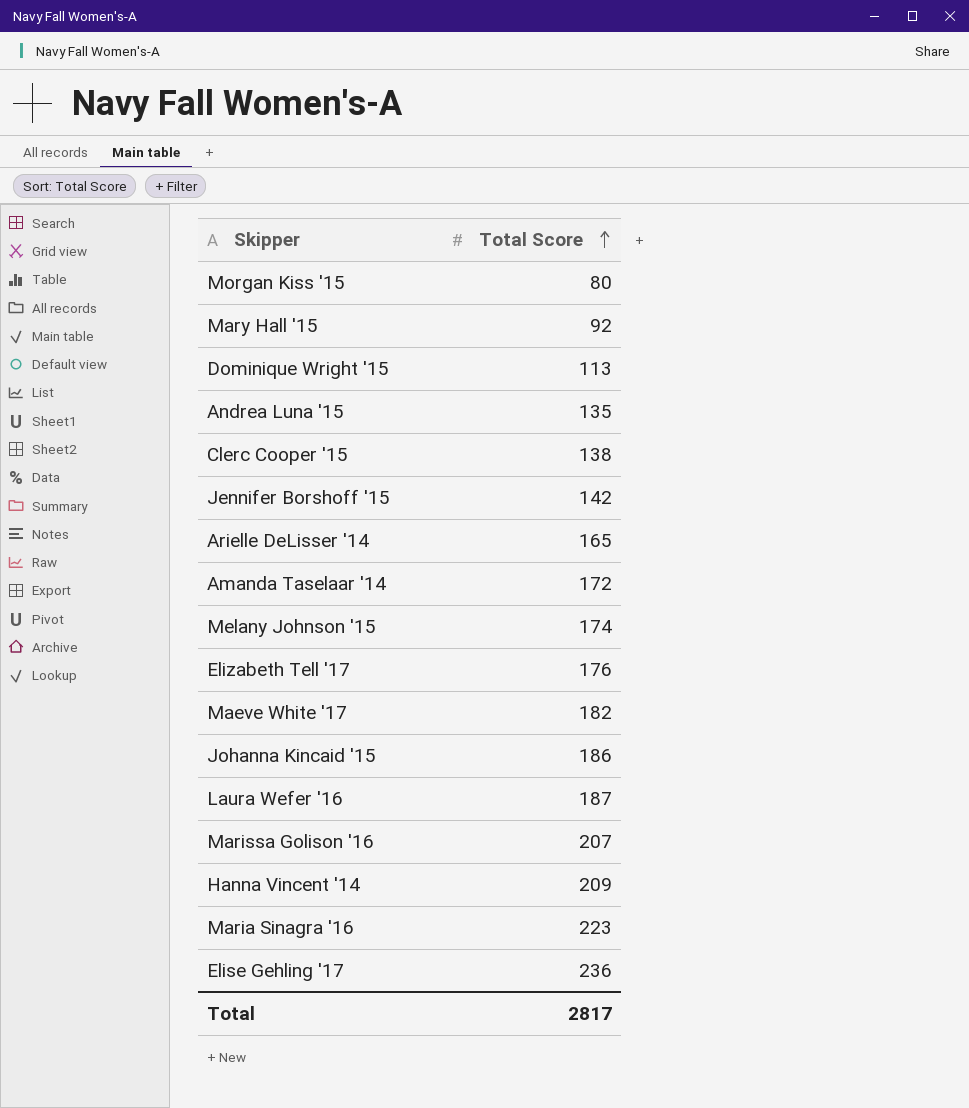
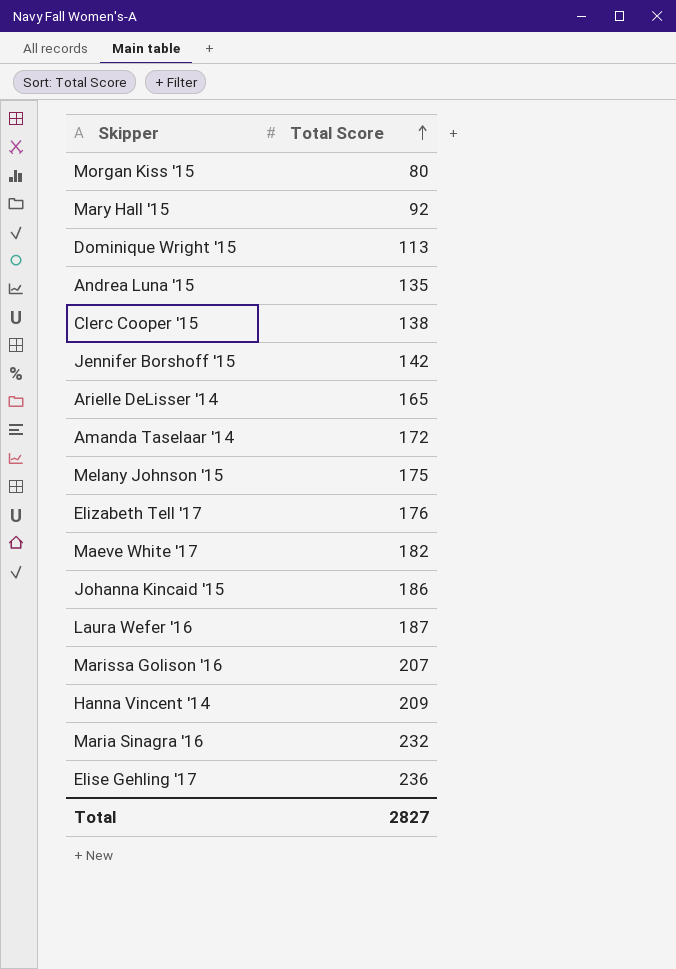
Melany Johnson '15 | Total Score: 174 -> 175
Maria Sinagra '16 | Total Score: 223 -> 232
Total | Total Score: 2817 -> 2827

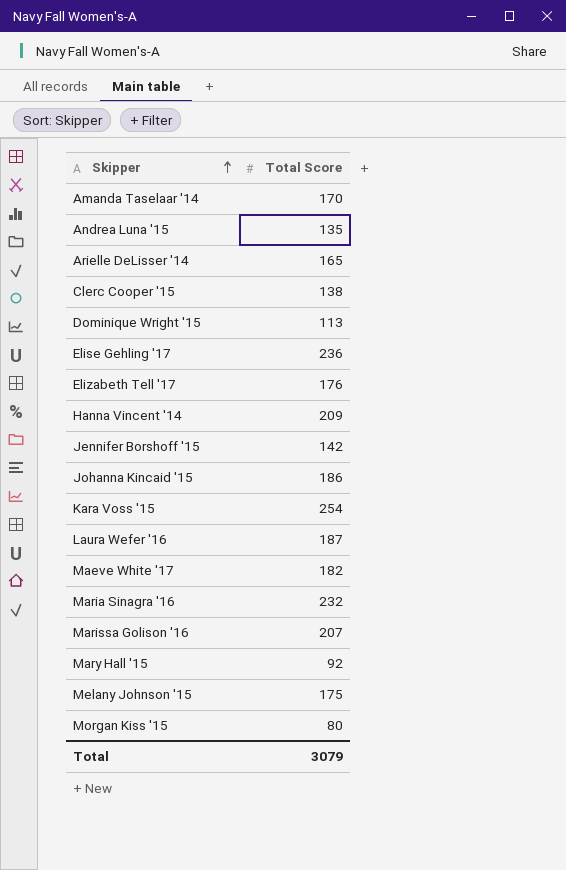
row order: Total Score ascending -> Skipper ascending
Amanda Taselaar '14 | Total Score: 172 -> 170
row Kara Voss '15: none -> 254
Total | Total Score: 2827 -> 3079

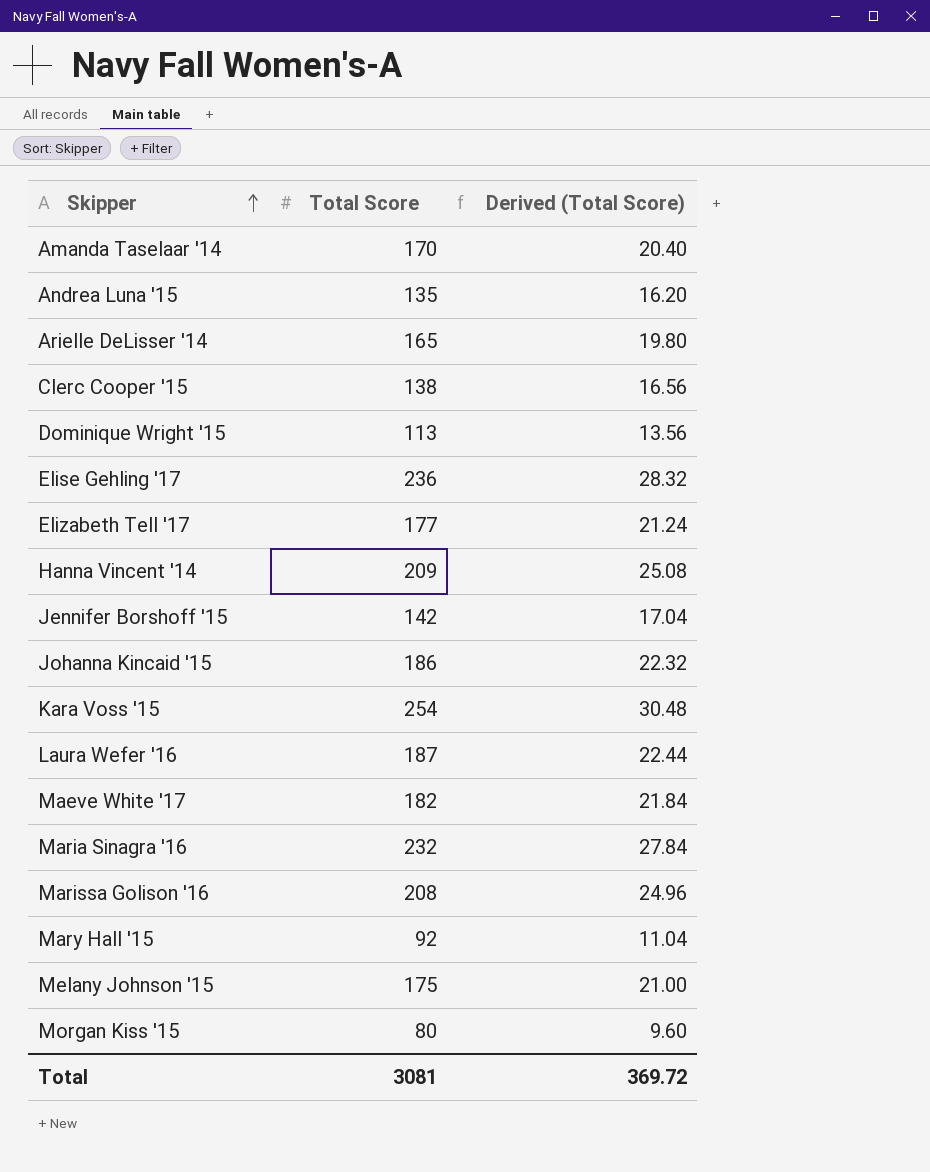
column Derived (Total Score) | formula: none -> [Total Score] * 0.12
Elizabeth Tell '17 | Total Score: 176 -> 177
Marissa Golison '16 | Total Score: 207 -> 208
Total | Total Score: 3079 -> 3081

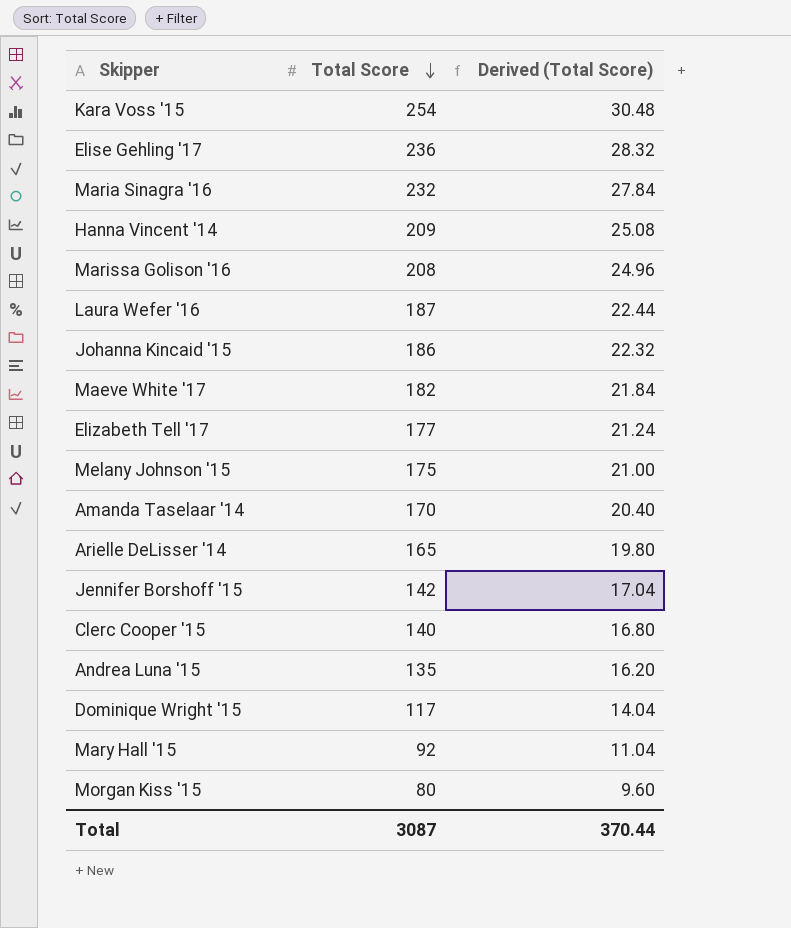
row order: Skipper ascending -> Total Score descending
Clerc Cooper '15 | Total Score: 138 -> 140
Clerc Cooper '15 | Derived (Total Score): 16.56 -> 16.80
Dominique Wright '15 | Total Score: 113 -> 117
Dominique Wright '15 | Derived (Total Score): 13.56 -> 14.04
Total | Total Score: 3081 -> 3087
Total | Derived (Total Score): 369.72 -> 370.44

